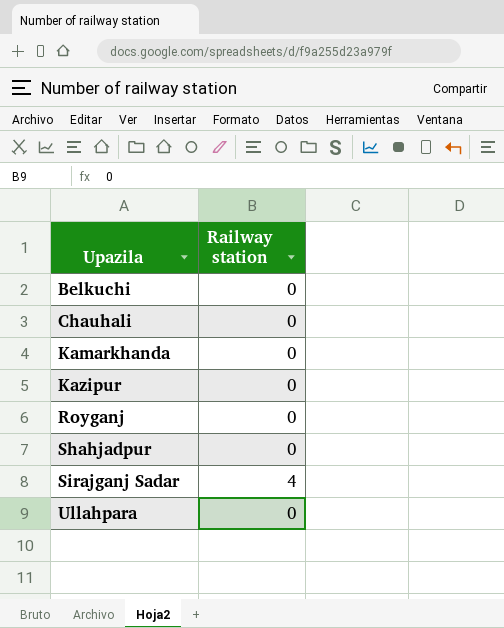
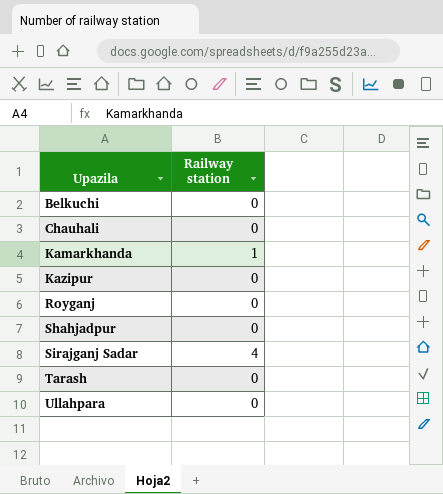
Kamarkhanda | Railway station: 0 -> 1
row Tarash: none -> 0

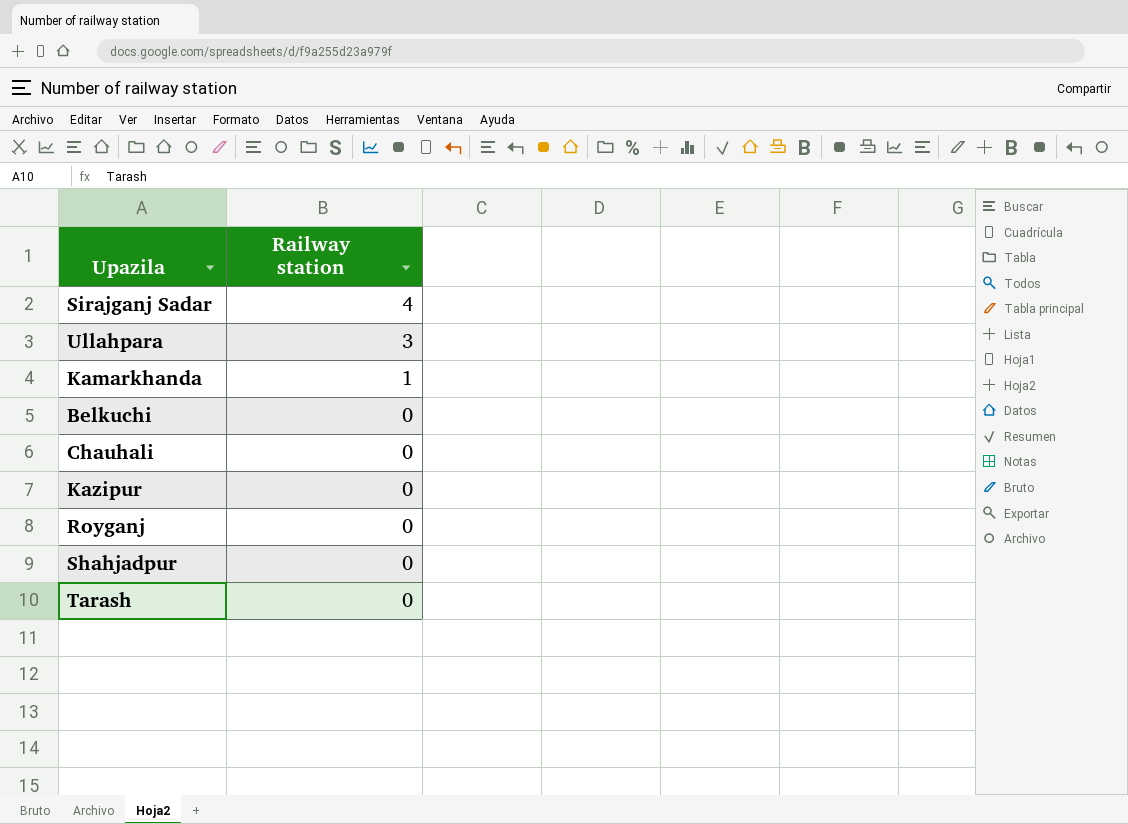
row order: Upazila ascending -> Railway station descending
Ullahpara | Railway station: 0 -> 3

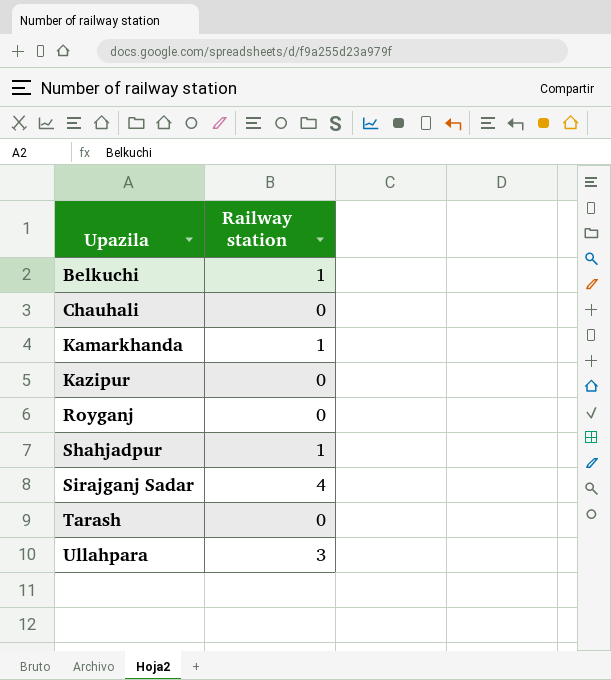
row order: Railway station descending -> Upazila ascending
Belkuchi | Railway station: 0 -> 1
Shahjadpur | Railway station: 0 -> 1

